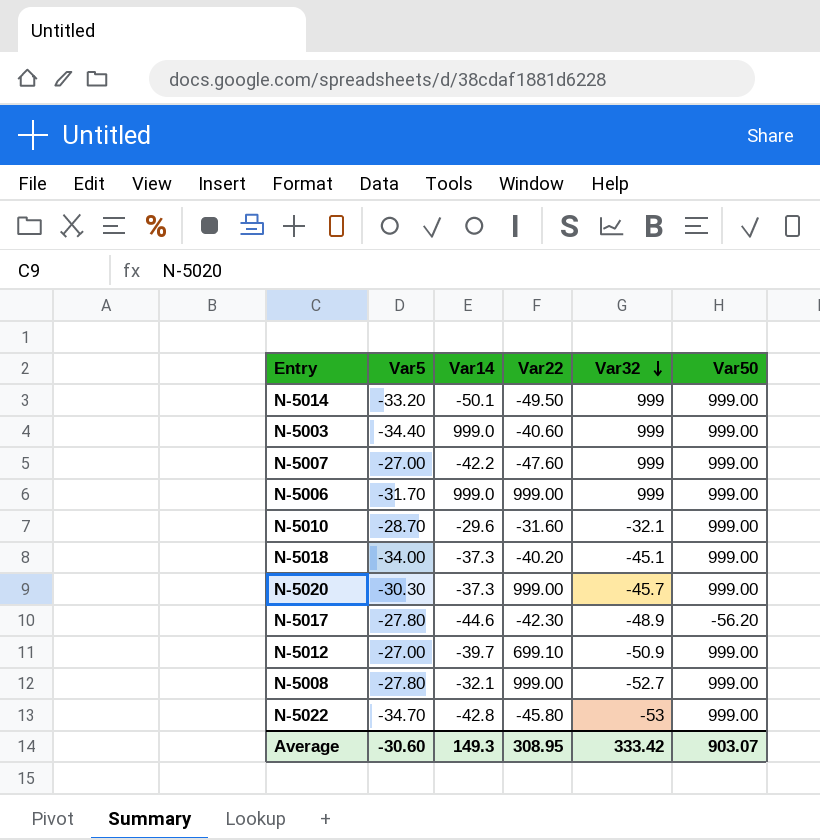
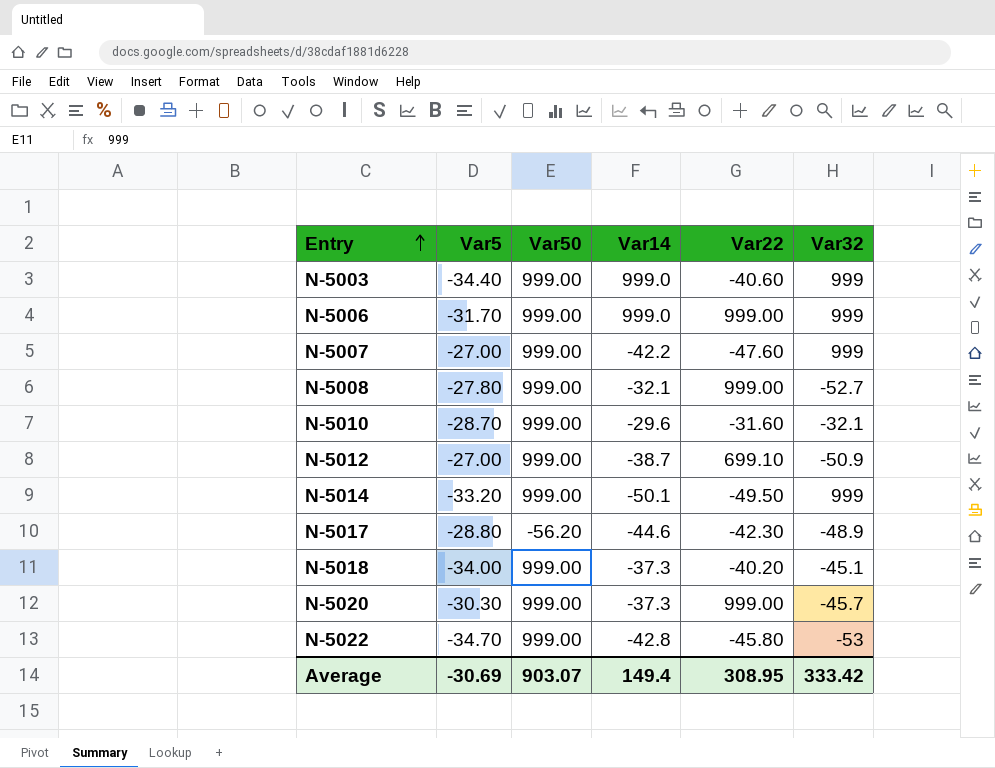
row order: Var32 descending -> Entry ascending
column Var50 | position: 6 -> 3
N-5012 | Var14: -39.7 -> -38.7
N-5017 | Var5: -27.80 -> -28.80
Average | Var5: -30.60 -> -30.69
Average | Var14: 149.3 -> 149.4

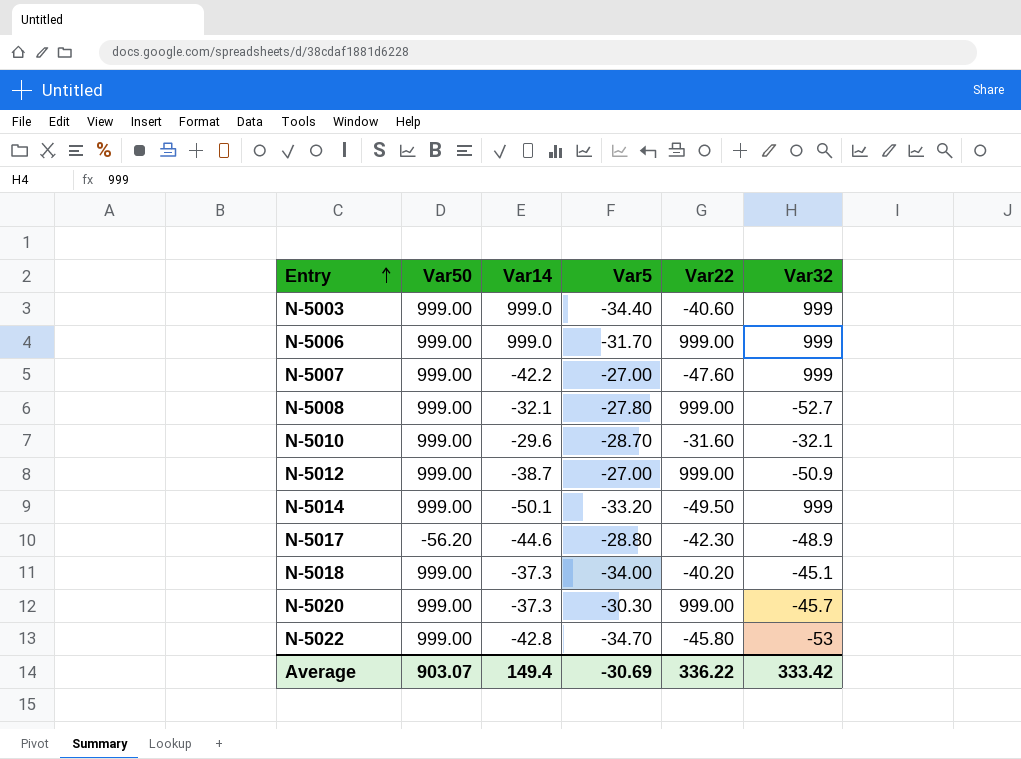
column Var5 | position: 2 -> 4
N-5012 | Var22: 699.10 -> 999.00
Average | Var22: 308.95 -> 336.22

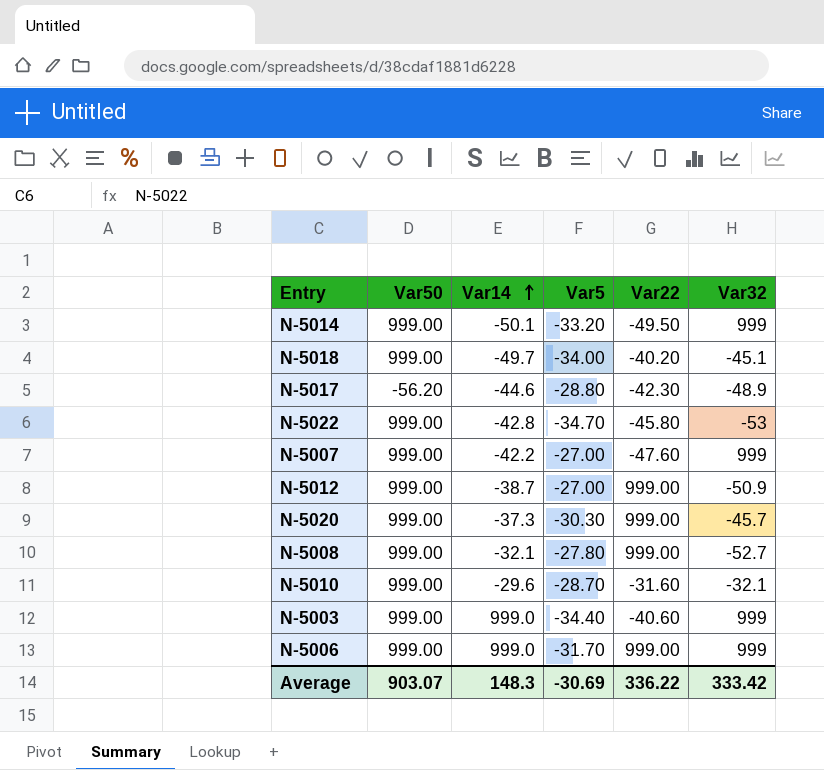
row order: Entry ascending -> Var14 ascending
N-5018 | Var14: -37.3 -> -49.7
Average | Var14: 149.4 -> 148.3

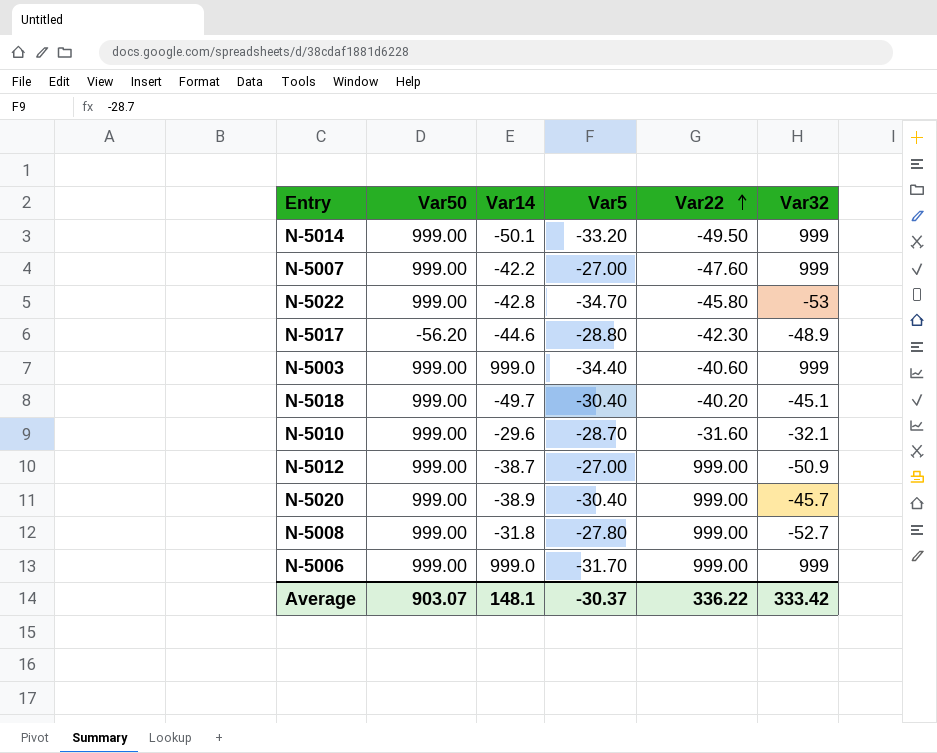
row order: Var14 ascending -> Var22 ascending
N-5018 | Var5: -34.00 -> -30.40
N-5020 | Var14: -37.3 -> -38.9
N-5020 | Var5: -30.30 -> -30.40
N-5008 | Var14: -32.1 -> -31.8
Average | Var14: 148.3 -> 148.1
Average | Var5: -30.69 -> -30.37

